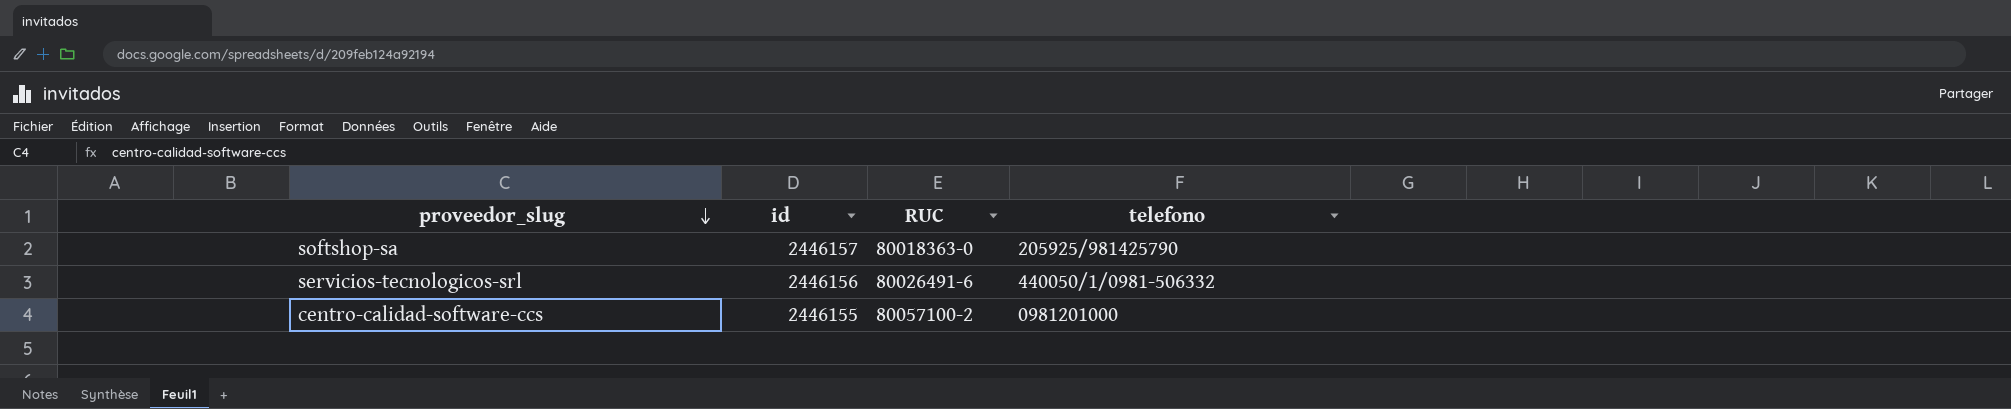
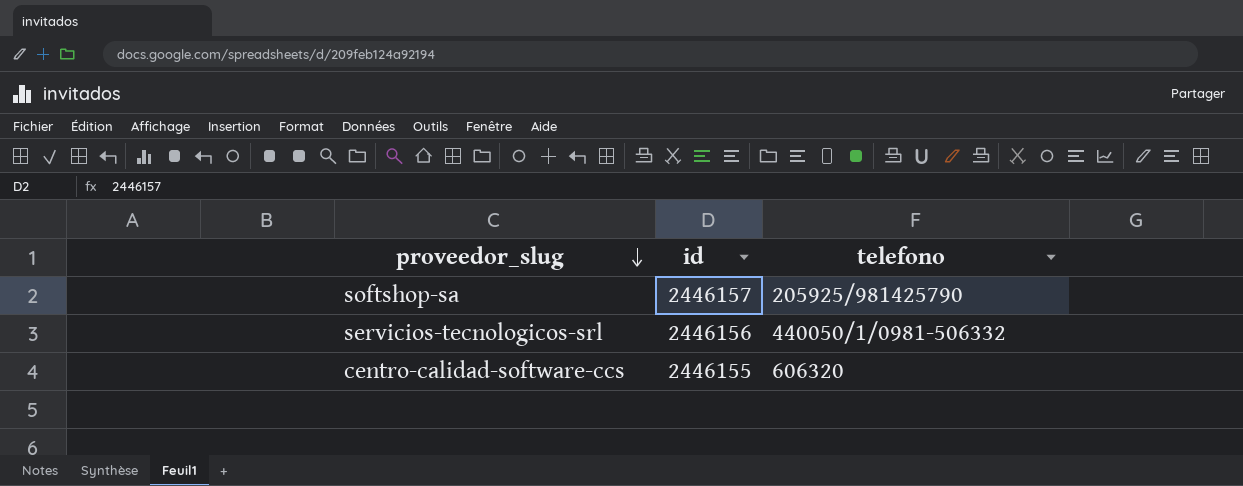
column RUC | position: 3 -> none
centro-calidad-software-ccs | telefono: 0981201000 -> 606320

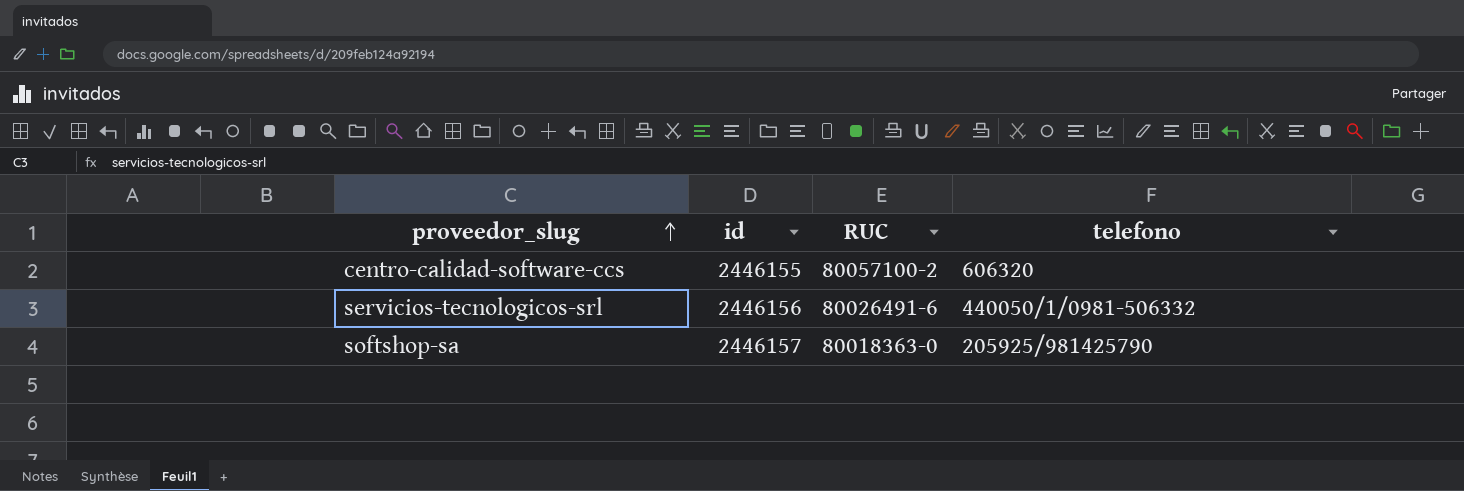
row order: proveedor_slug descending -> proveedor_slug ascending
column RUC | position: none -> 3

